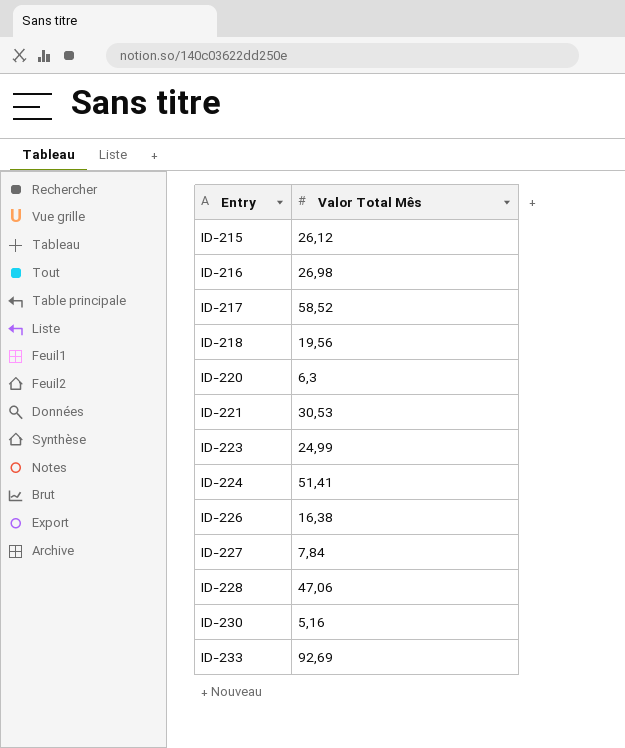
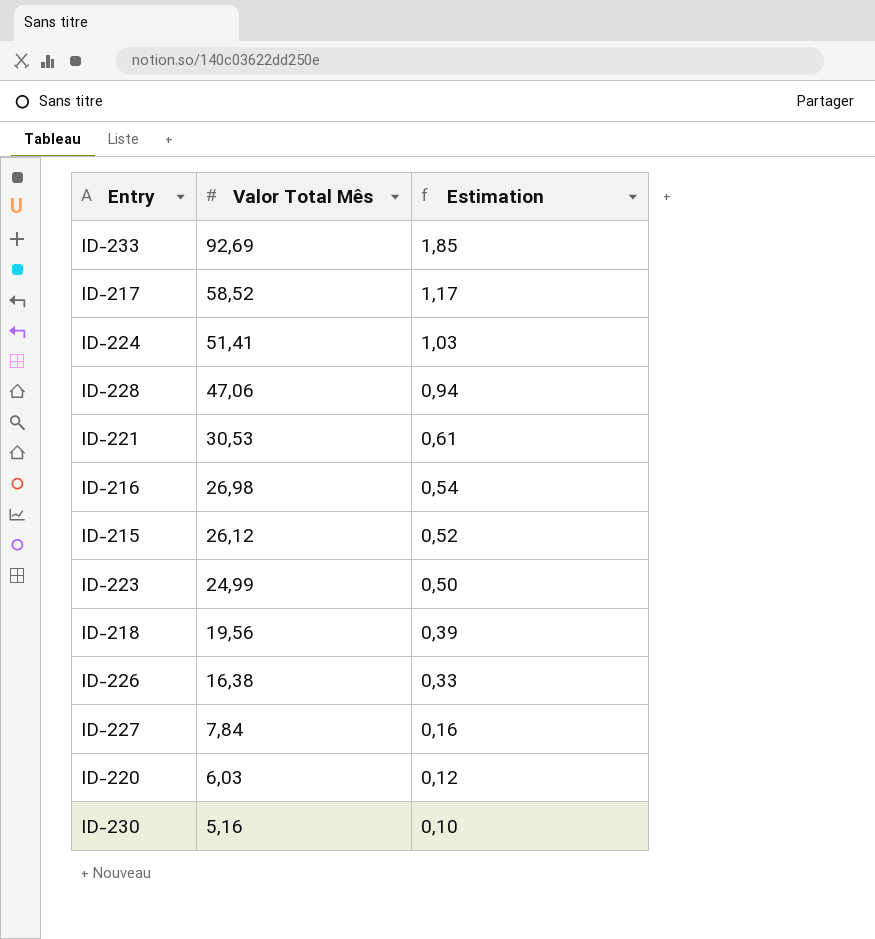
row order: Entry ascending -> Valor Total Mês descending
column Estimation | formula: none -> [Valor Total Mês] * 0,02
ID-220 | Valor Total Mês: 6,3 -> 6,03

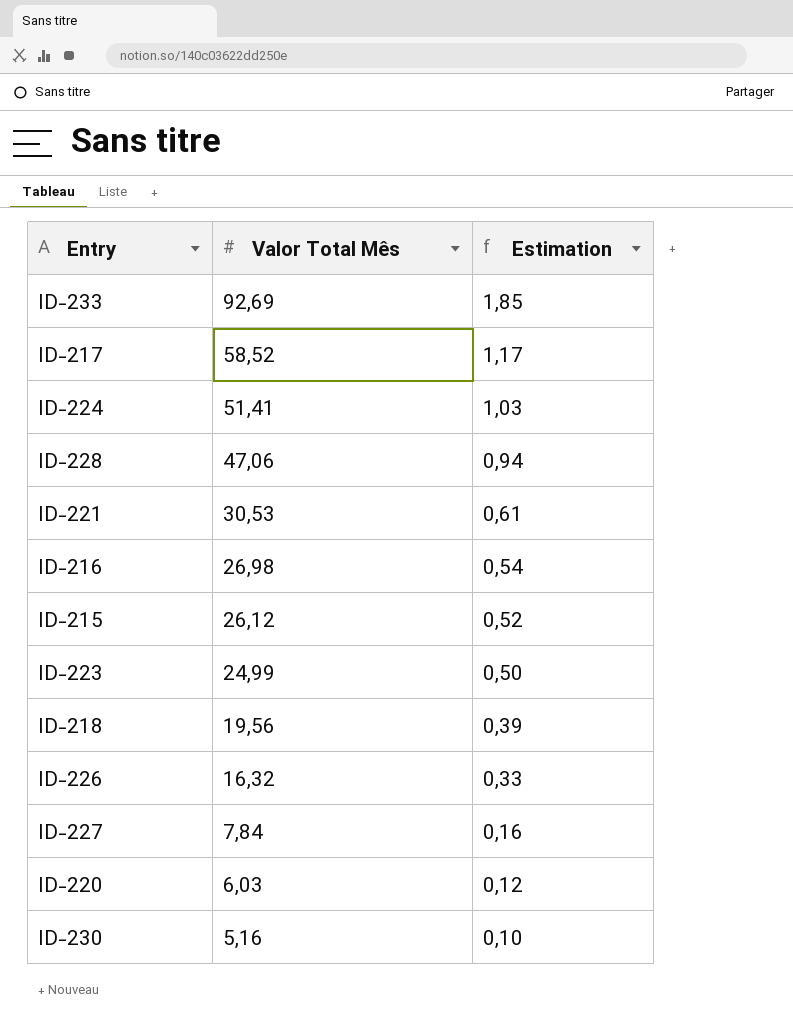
ID-226 | Valor Total Mês: 16,38 -> 16,32

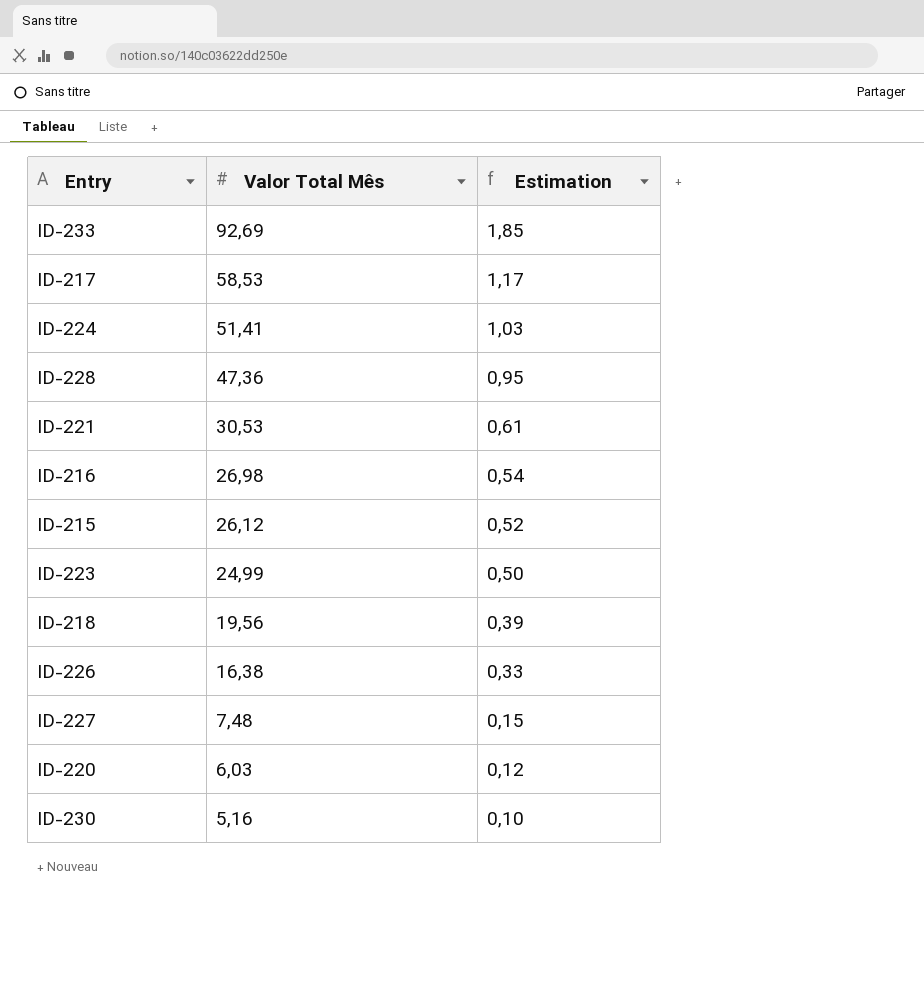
ID-217 | Valor Total Mês: 58,52 -> 58,53
ID-228 | Valor Total Mês: 47,06 -> 47,36
ID-228 | Estimation: 0,94 -> 0,95
ID-226 | Valor Total Mês: 16,32 -> 16,38
ID-227 | Valor Total Mês: 7,84 -> 7,48
ID-227 | Estimation: 0,16 -> 0,15

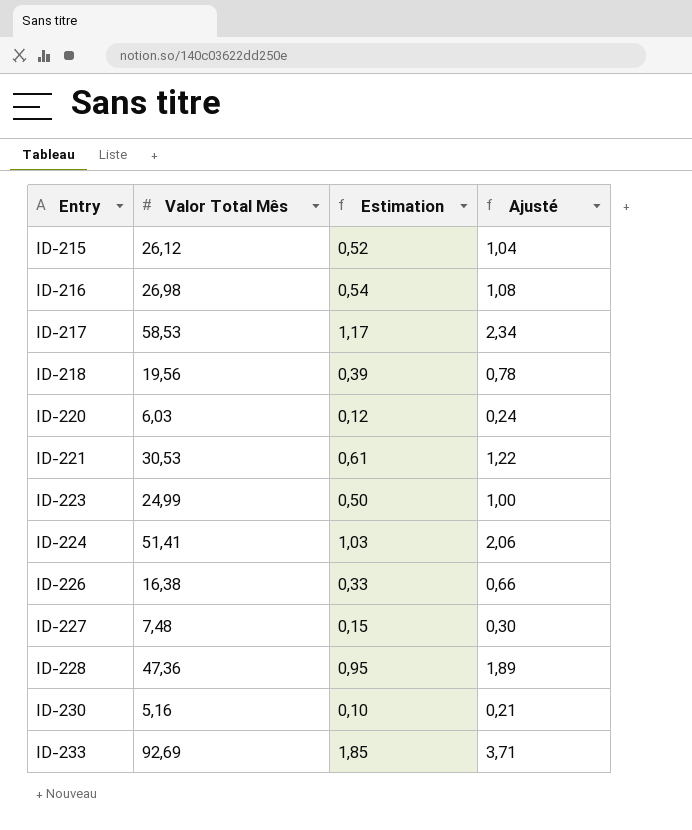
row order: Valor Total Mês descending -> Entry ascending
column Ajusté | formula: none -> [Valor Total Mês] * 0,04

